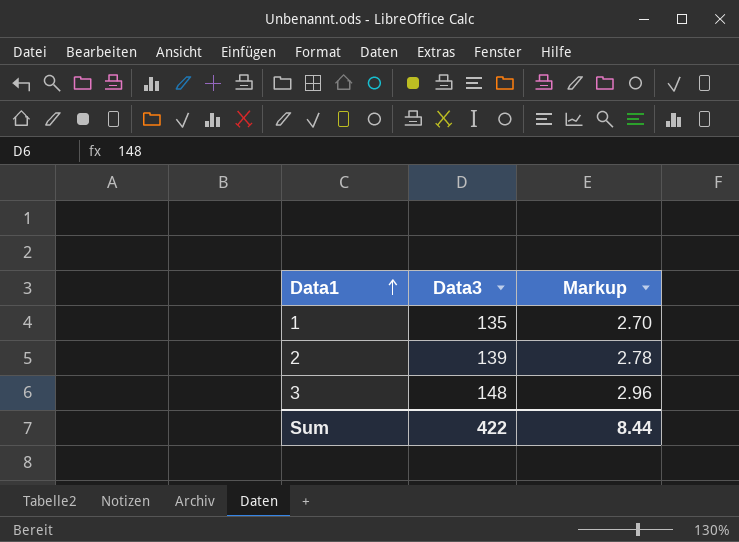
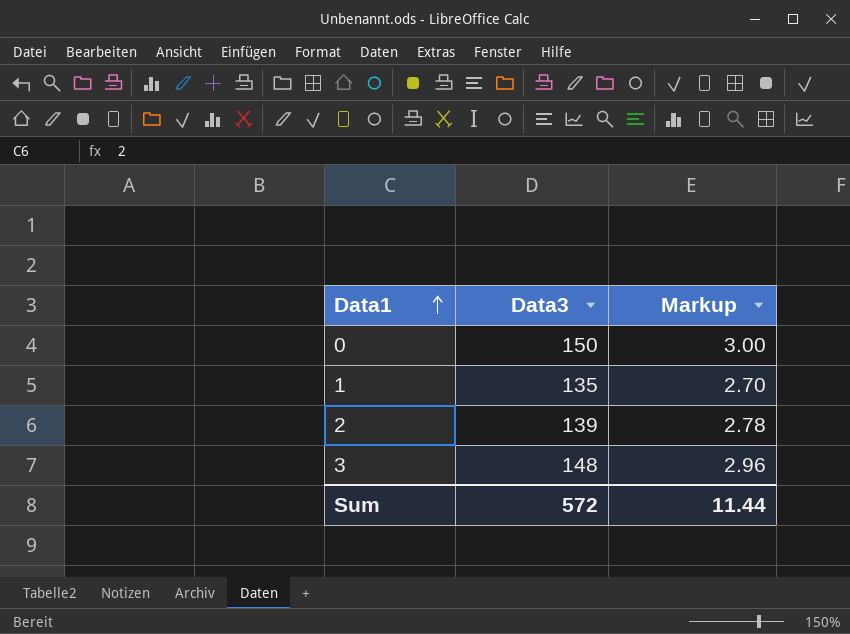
row 0: none -> 150 | 3.00
Sum | Data3: 422 -> 572
Sum | Markup: 8.44 -> 11.44

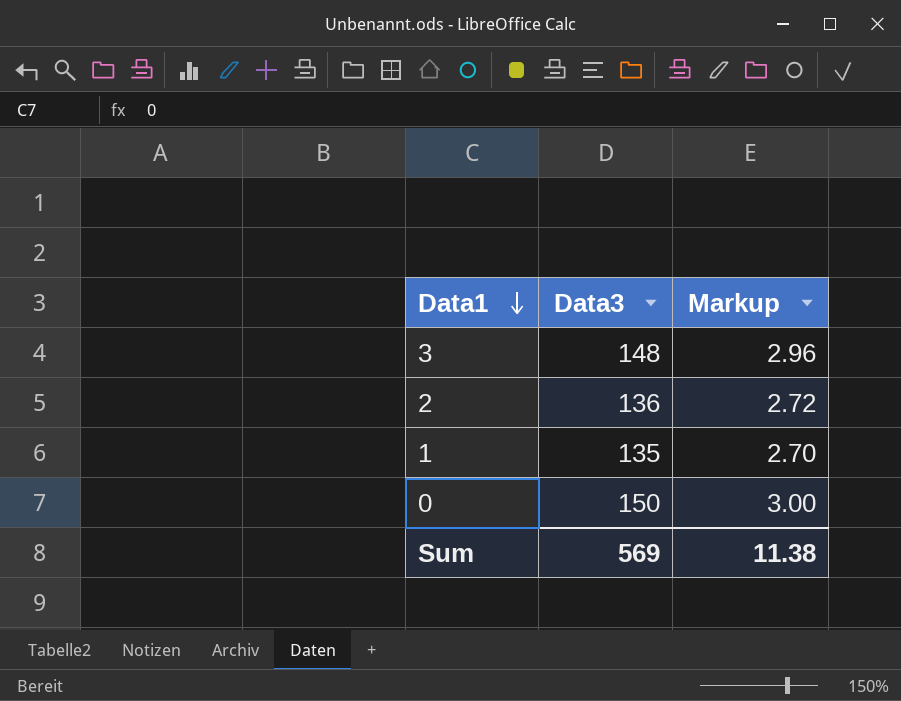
row order: Data1 ascending -> Data1 descending
2 | Data3: 139 -> 136
2 | Markup: 2.78 -> 2.72
Sum | Data3: 572 -> 569
Sum | Markup: 11.44 -> 11.38

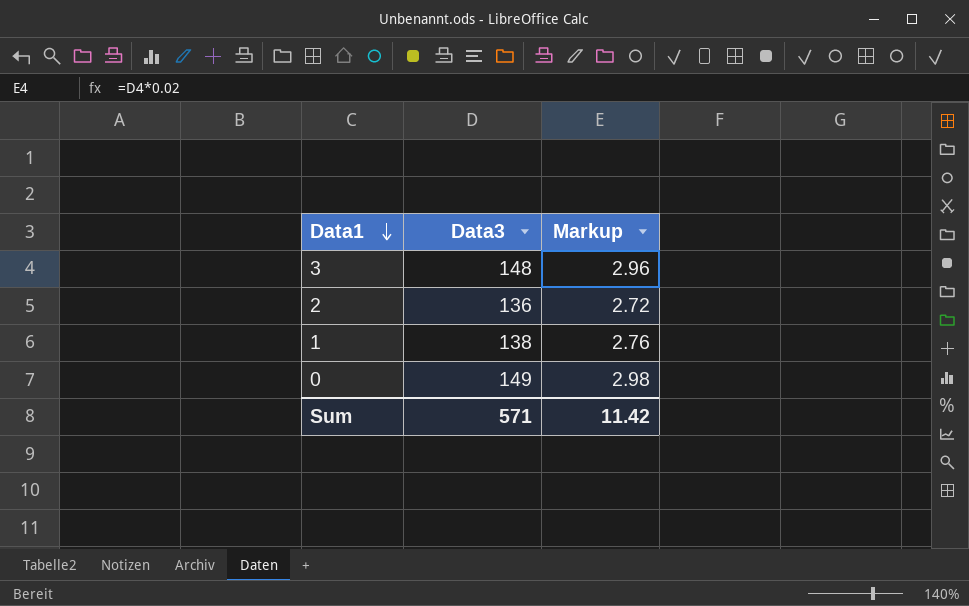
1 | Data3: 135 -> 138
1 | Markup: 2.70 -> 2.76
0 | Data3: 150 -> 149
0 | Markup: 3.00 -> 2.98
Sum | Data3: 569 -> 571
Sum | Markup: 11.38 -> 11.42

